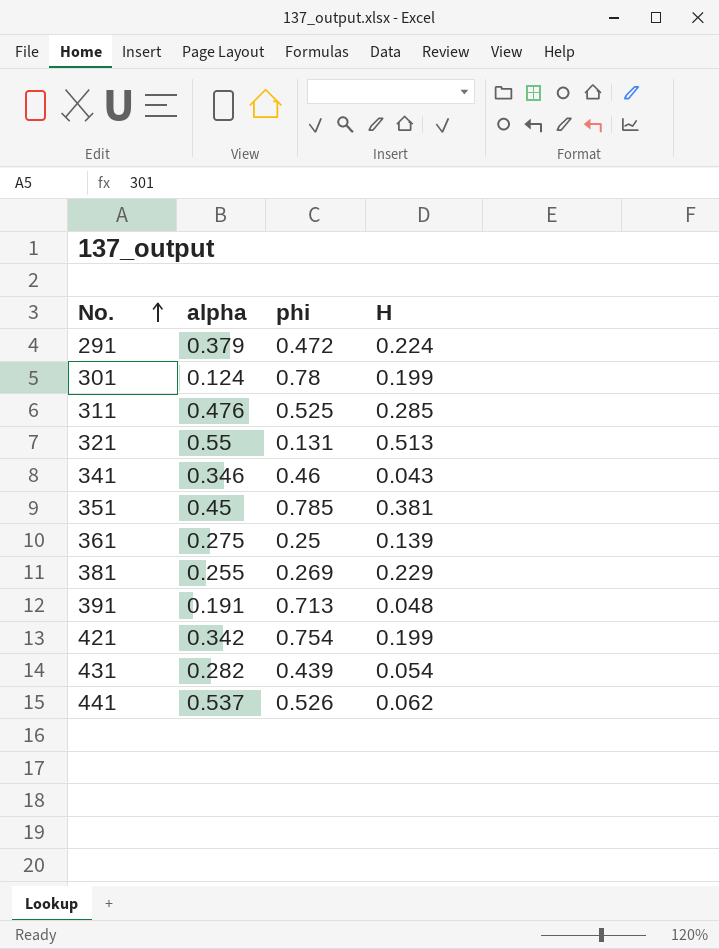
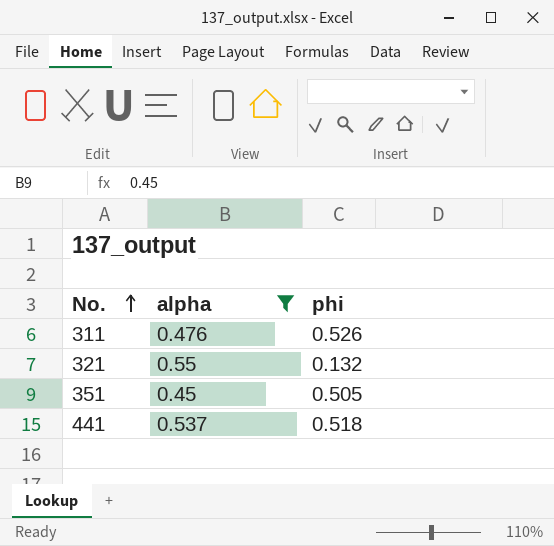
filter: none -> alpha >= 0.45
column H | position: 4 -> none
311 | phi: 0.525 -> 0.526
321 | phi: 0.131 -> 0.132
351 | phi: 0.785 -> 0.505
441 | phi: 0.526 -> 0.518

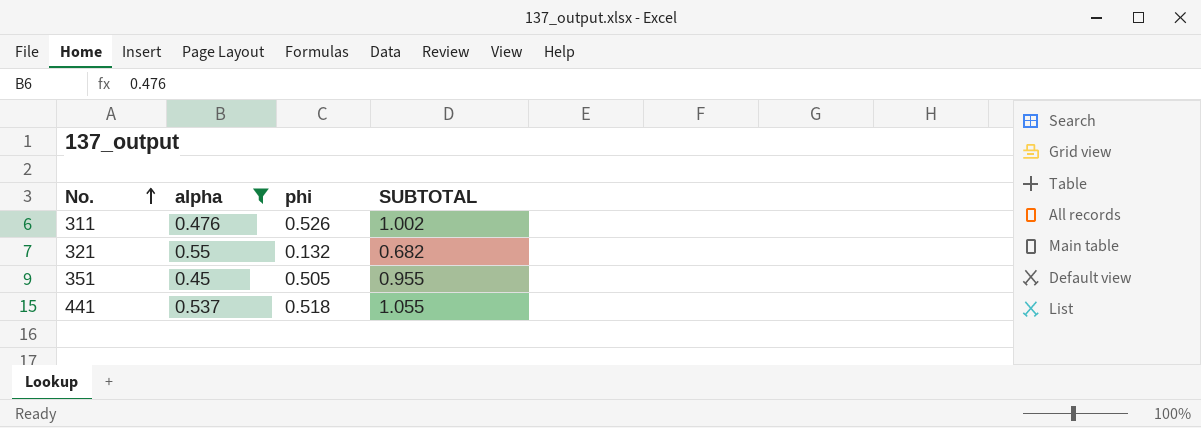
column SUBTOTAL | formula: none -> [alpha] + [phi]

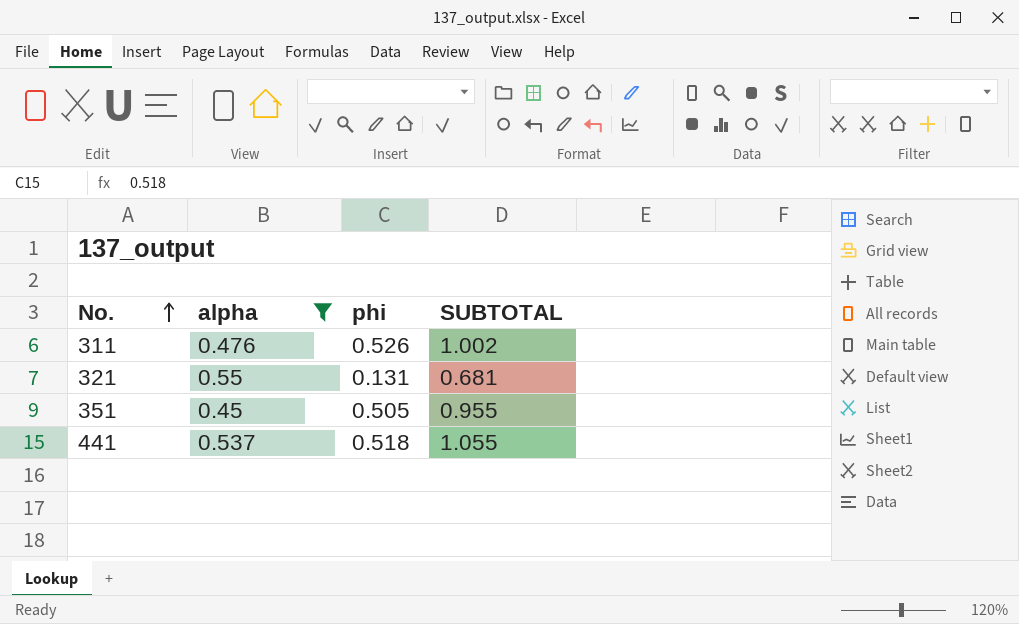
321 | phi: 0.132 -> 0.131
321 | SUBTOTAL: 0.682 -> 0.681

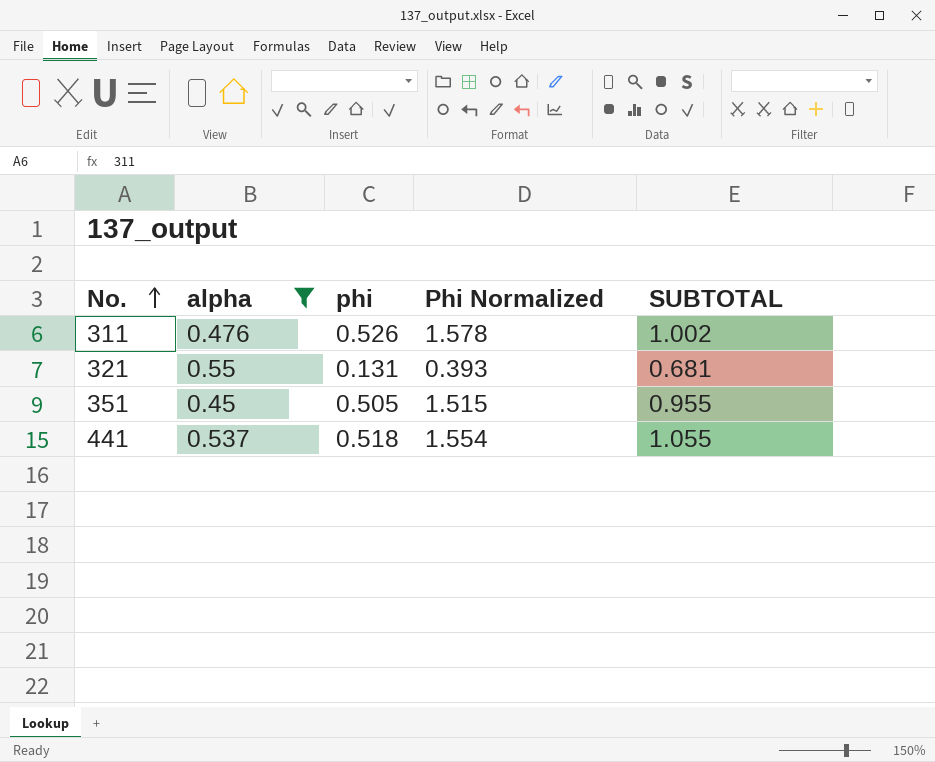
column Phi Normalized | formula: none -> [phi] * 3

